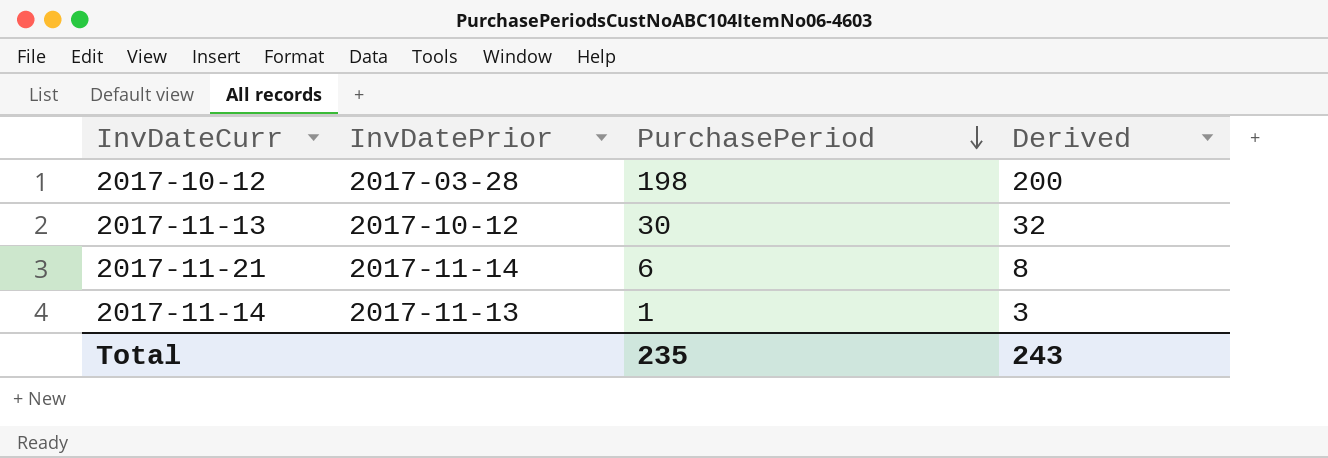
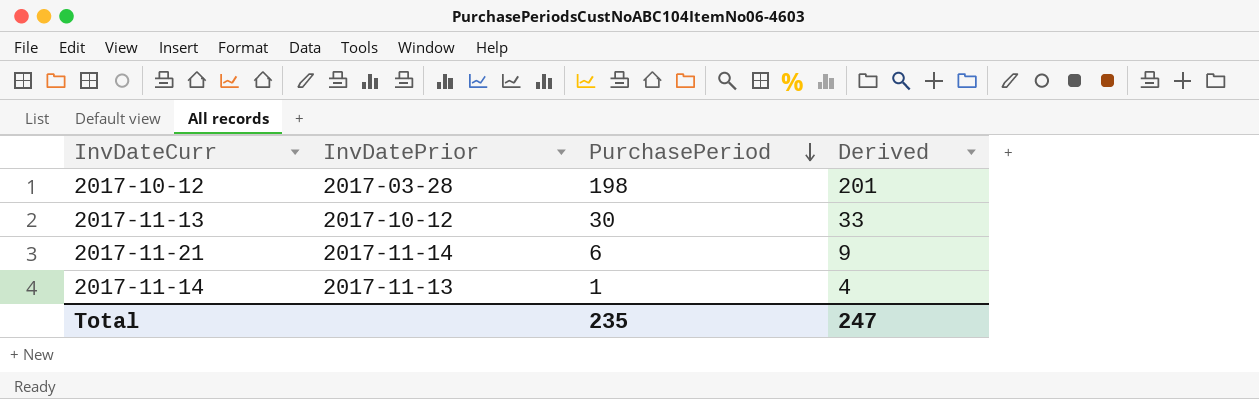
column Derived | formula: [PurchasePeriod] + 2 -> [PurchasePeriod] + 3
Total | Derived: 243 -> 247

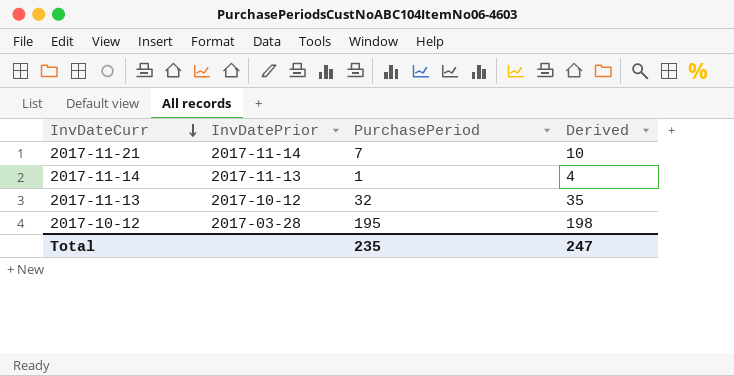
row order: PurchasePeriod descending -> InvDateCurr descending
2017-11-21 | PurchasePeriod: 6 -> 7
2017-11-21 | Derived: 9 -> 10
2017-11-13 | PurchasePeriod: 30 -> 32
2017-11-13 | Derived: 33 -> 35
2017-10-12 | PurchasePeriod: 198 -> 195
2017-10-12 | Derived: 201 -> 198

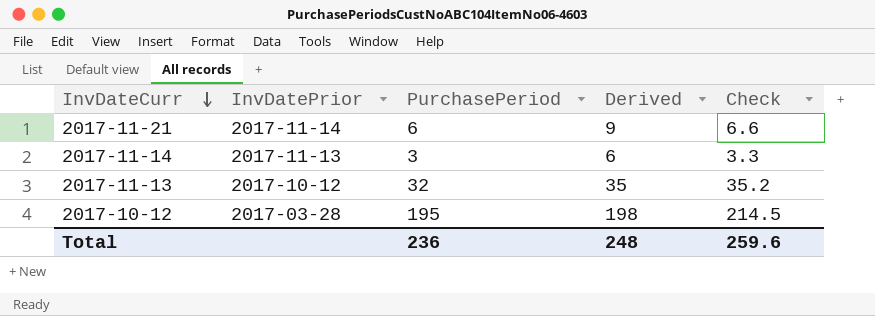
column Check | formula: none -> [PurchasePeriod] * 1.1
2017-11-21 | PurchasePeriod: 7 -> 6
2017-11-21 | Derived: 10 -> 9
2017-11-14 | PurchasePeriod: 1 -> 3
2017-11-14 | Derived: 4 -> 6
Total | PurchasePeriod: 235 -> 236
Total | Derived: 247 -> 248

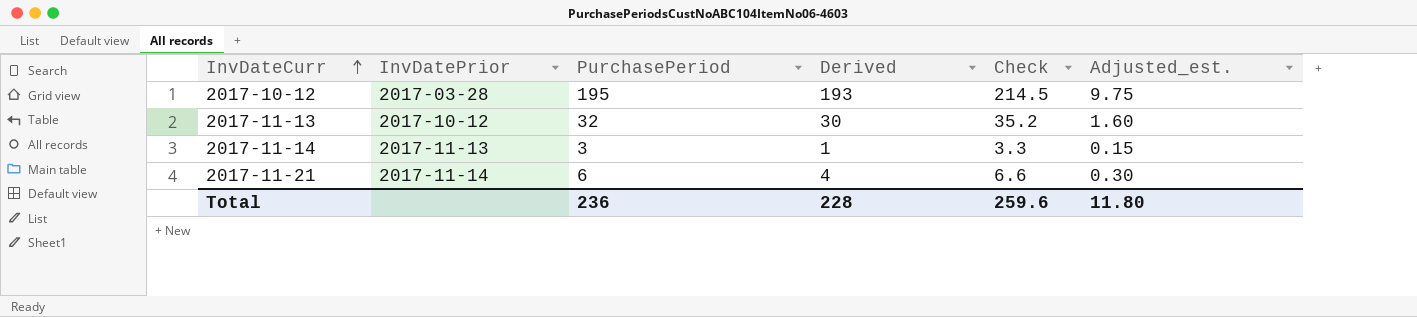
row order: InvDateCurr descending -> InvDateCurr ascending
column Derived | formula: [PurchasePeriod] + 3 -> [PurchasePeriod] - 2
column Adjusted_est. | formula: none -> [PurchasePeriod] * 0.05
Total | Derived: 248 -> 228

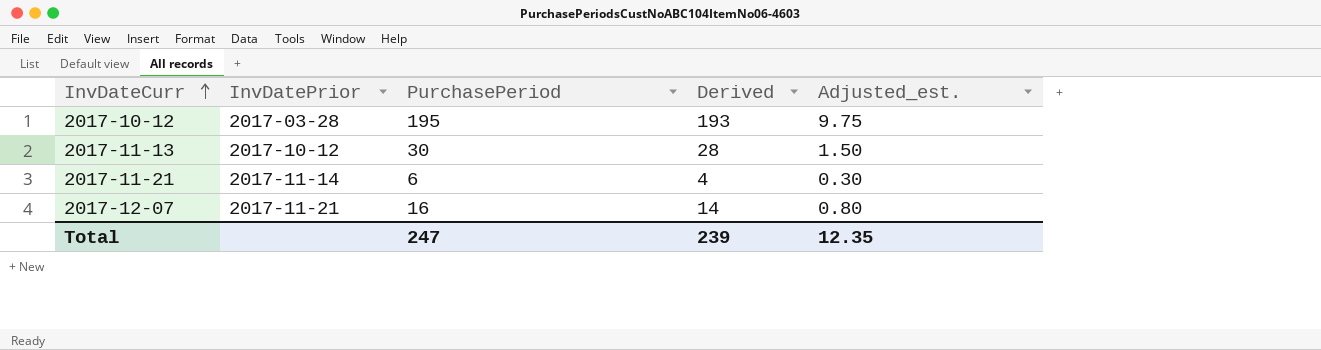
column Check | formula: [PurchasePeriod] * 1.1 -> none
row 2017-11-14: 2017-11-13 | 3 | 1 | 3.3 | 0.15 -> none
2017-11-13 | PurchasePeriod: 32 -> 30
2017-11-13 | Derived: 30 -> 28
2017-11-13 | Adjusted_est.: 1.60 -> 1.50
row 2017-12-07: none -> 2017-11-21 | 16 | 14 | 0.80
Total | PurchasePeriod: 236 -> 247
Total | Derived: 228 -> 239
Total | Adjusted_est.: 11.80 -> 12.35

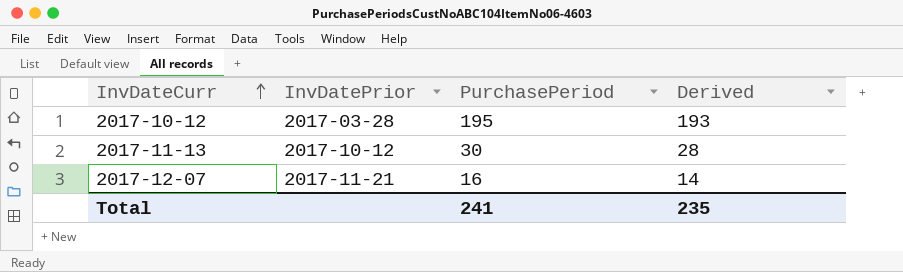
column Adjusted_est. | formula: [PurchasePeriod] * 0.05 -> none
row 2017-11-21: 2017-11-14 | 6 | 4 | 0.30 -> none
Total | PurchasePeriod: 247 -> 241
Total | Derived: 239 -> 235

